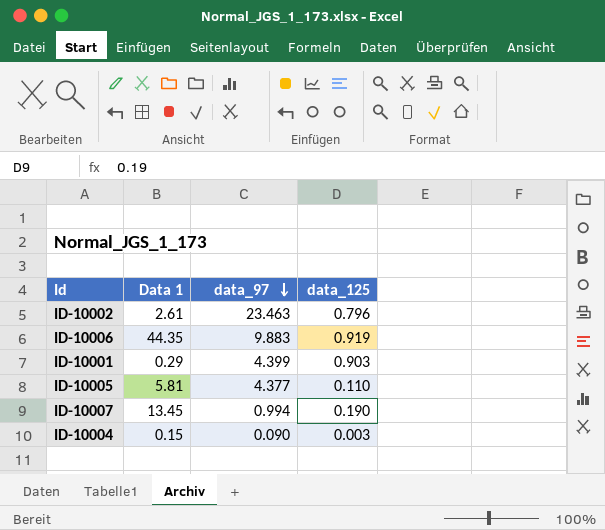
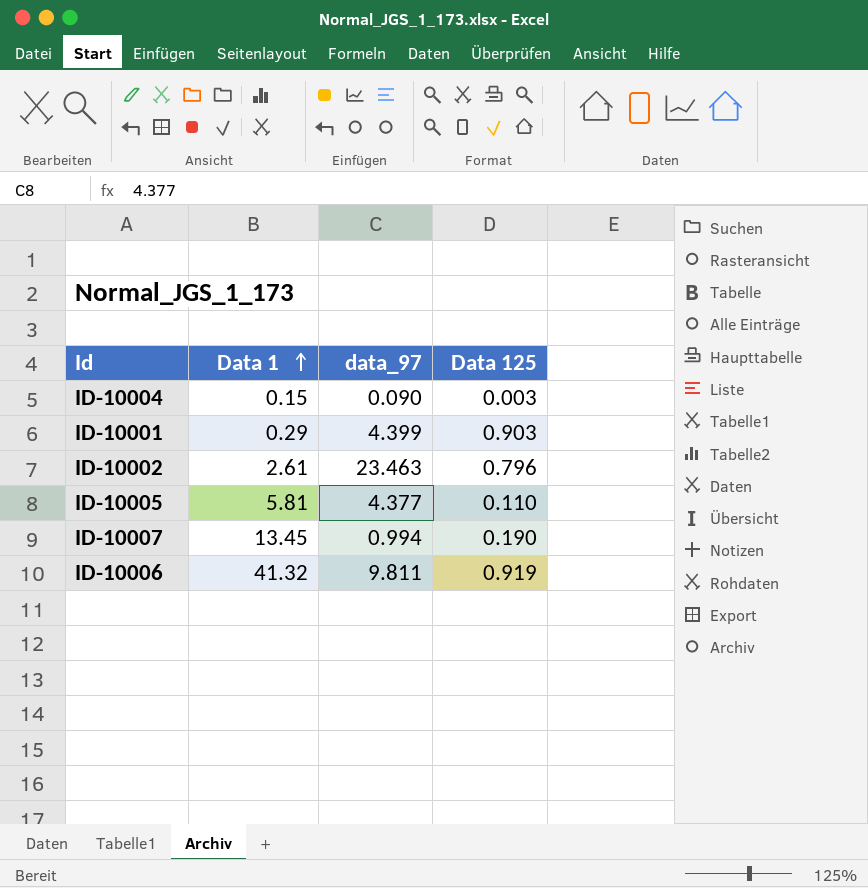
row order: data_97 descending -> Data 1 ascending
column name: data_125 -> Data 125
ID-10006 | Data 1: 44.35 -> 41.32
ID-10006 | data_97: 9.883 -> 9.811

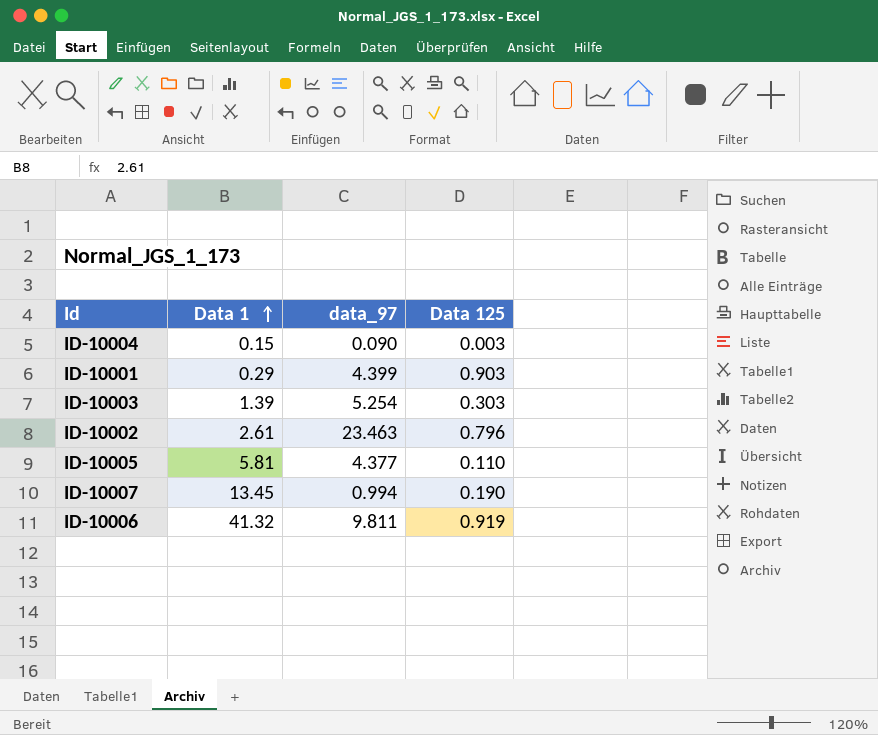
row ID-10003: none -> 1.39 | 5.254 | 0.303

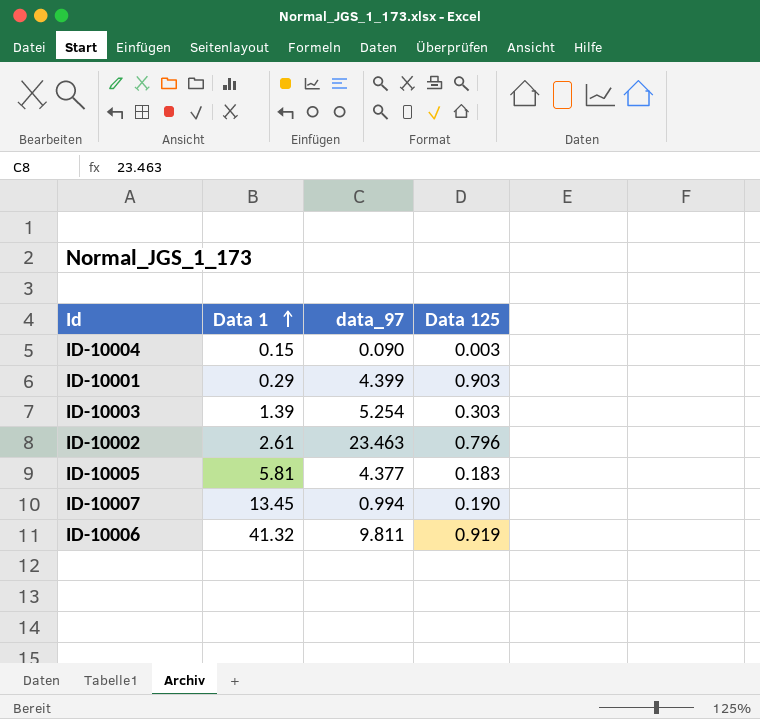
ID-10005 | Data 125: 0.110 -> 0.183

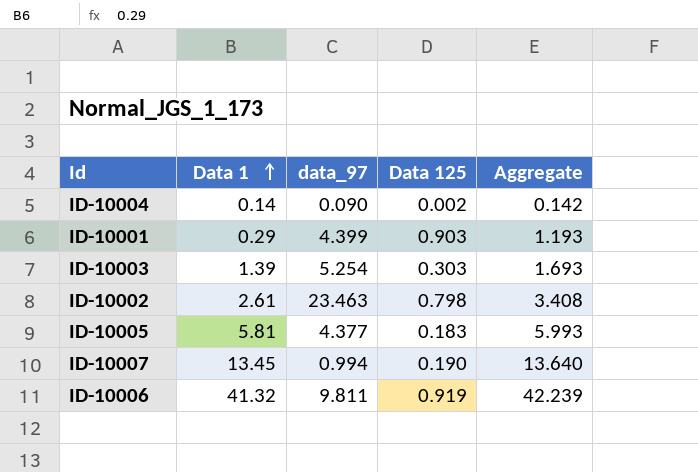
column Aggregate | formula: none -> [Data 1] + [Data 125]
ID-10004 | Data 1: 0.15 -> 0.14
ID-10004 | Data 125: 0.003 -> 0.002
ID-10002 | Data 125: 0.796 -> 0.798

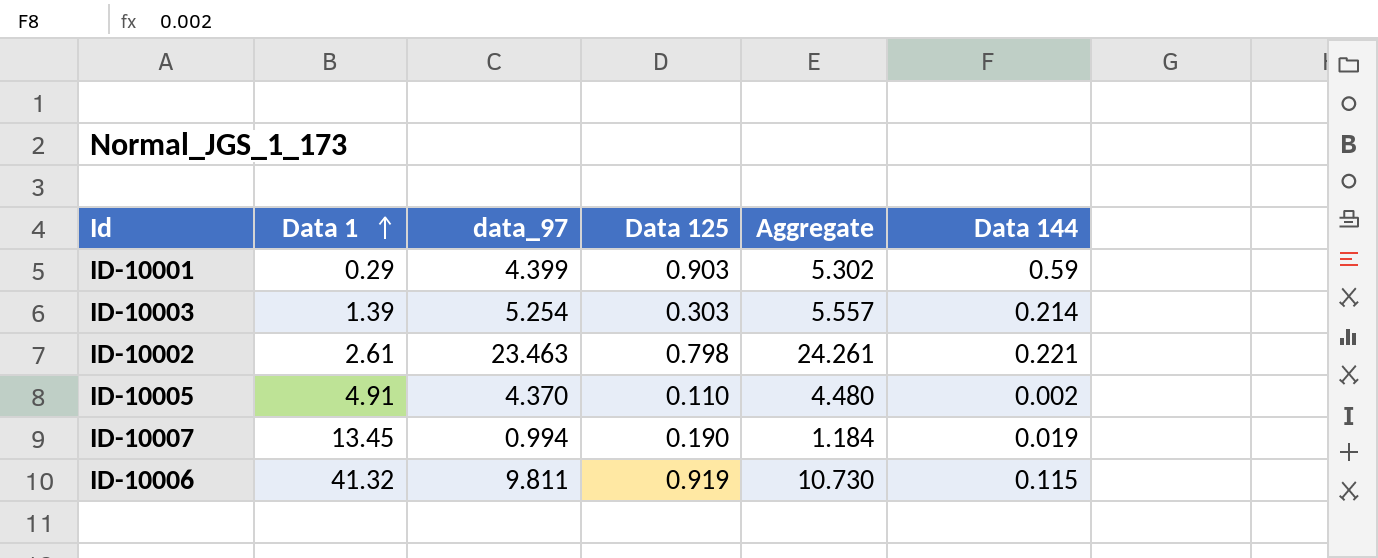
column Aggregate | formula: [Data 1] + [Data 125] -> [data_97] + [Data 125]
column Data 144 | position: none -> 6
row ID-10004: 0.14 | 0.090 | 0.002 | 0.142 -> none
ID-10005 | Data 1: 5.81 -> 4.91
ID-10005 | data_97: 4.377 -> 4.370
ID-10005 | Data 125: 0.183 -> 0.110

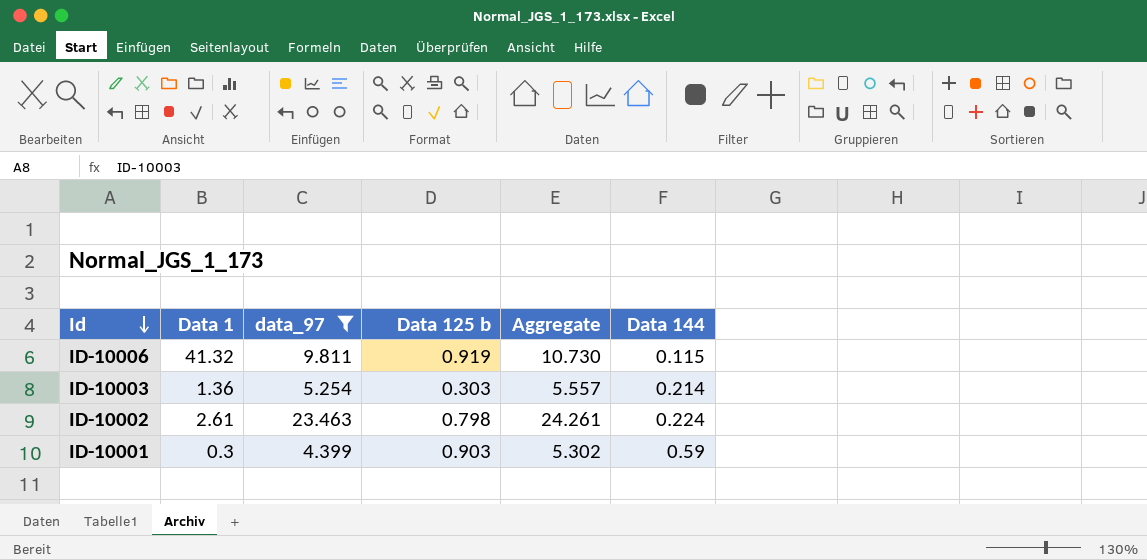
filter: none -> data_97 >= 4.399
row order: Data 1 ascending -> Id descending
column name: Data 125 -> Data 125 b
ID-10003 | Data 1: 1.39 -> 1.36
ID-10002 | Data 144: 0.221 -> 0.224
ID-10001 | Data 1: 0.29 -> 0.3

